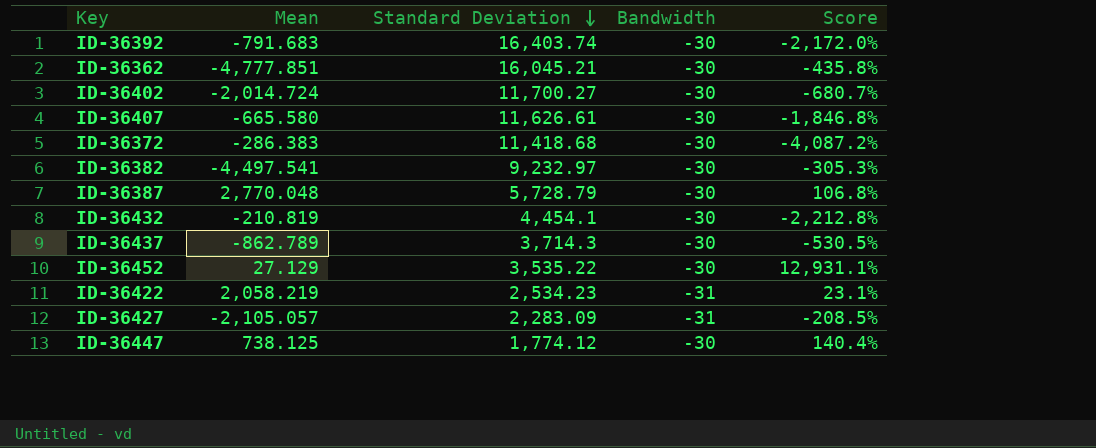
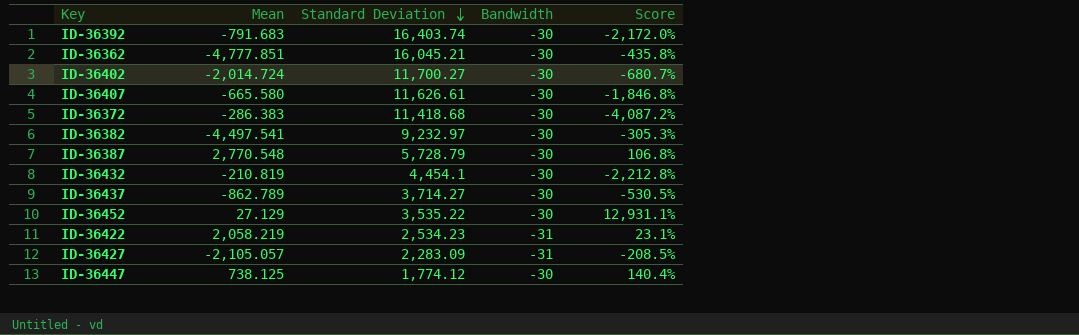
ID-36387 | Mean: 2,770.048 -> 2,770.548
ID-36437 | Standard Deviation: 3,714.3 -> 3,714.27

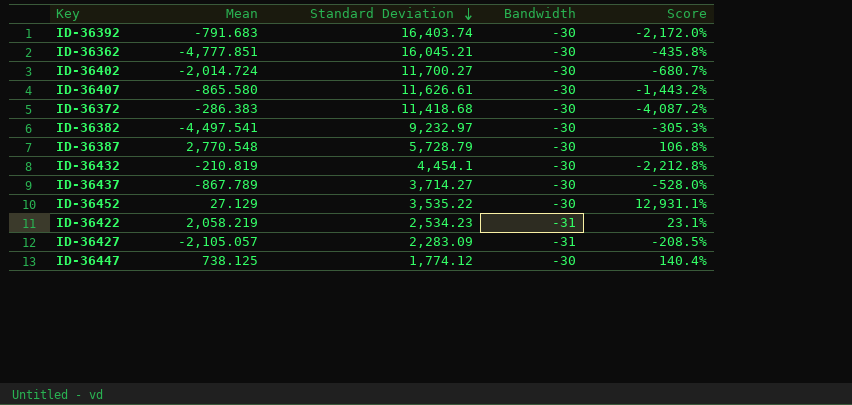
ID-36407 | Mean: -665.580 -> -865.580
ID-36407 | Score: -1,846.8% -> -1,443.2%
ID-36437 | Mean: -862.789 -> -867.789
ID-36437 | Score: -530.5% -> -528.0%

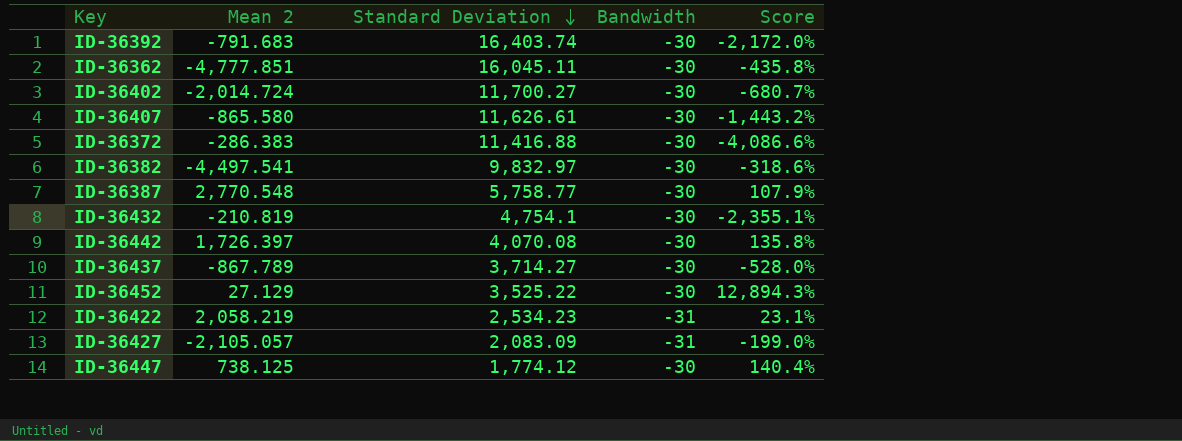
column name: Mean -> Mean 2
ID-36362 | Standard Deviation: 16,045.21 -> 16,045.11
ID-36372 | Standard Deviation: 11,418.68 -> 11,416.88
ID-36372 | Score: -4,087.2% -> -4,086.6%
ID-36382 | Standard Deviation: 9,232.97 -> 9,832.97
ID-36382 | Score: -305.3% -> -318.6%
ID-36387 | Standard Deviation: 5,728.79 -> 5,758.77
ID-36387 | Score: 106.8% -> 107.9%
ID-36432 | Standard Deviation: 4,454.1 -> 4,754.1
ID-36432 | Score: -2,212.8% -> -2,355.1%
row ID-36442: none -> 1,726.397 | 4,070.08 | -30 | 135.8%
ID-36452 | Standard Deviation: 3,535.22 -> 3,525.22
ID-36452 | Score: 12,931.1% -> 12,894.3%
ID-36427 | Standard Deviation: 2,283.09 -> 2,083.09
ID-36427 | Score: -208.5% -> -199.0%

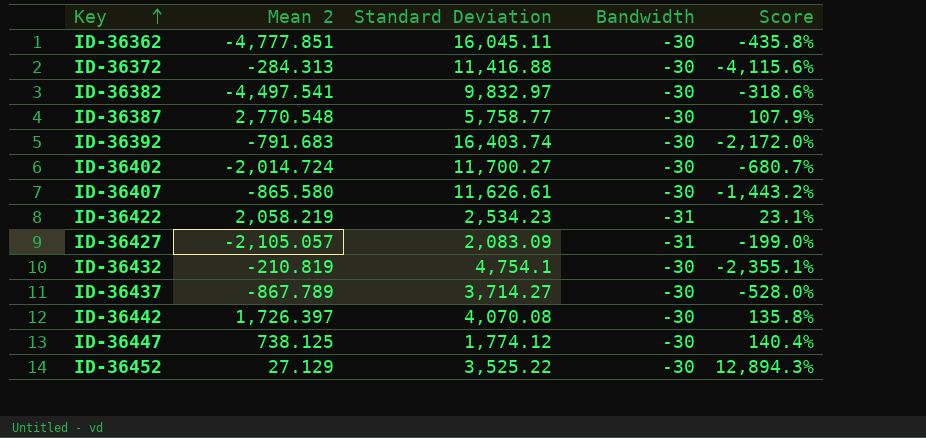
row order: Standard Deviation descending -> Key ascending
ID-36372 | Mean 2: -286.383 -> -284.313
ID-36372 | Score: -4,086.6% -> -4,115.6%

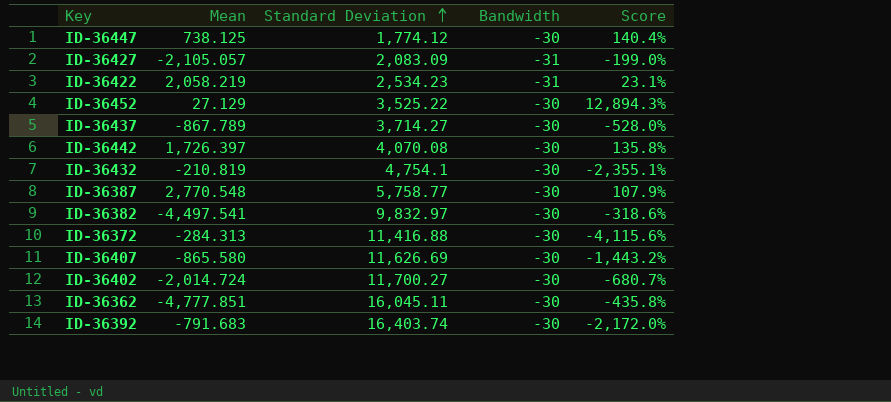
row order: Key ascending -> Standard Deviation ascending
column name: Mean 2 -> Mean
ID-36407 | Standard Deviation: 11,626.61 -> 11,626.69

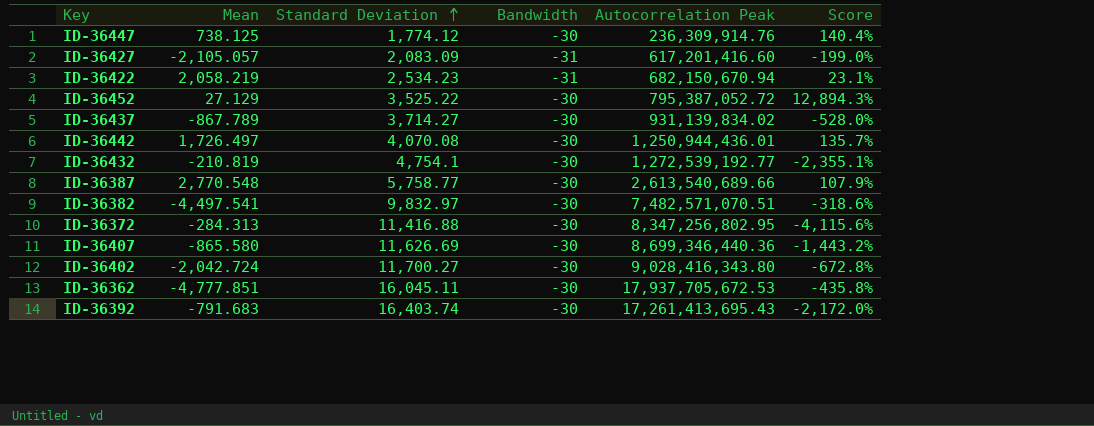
column Autocorrelation Peak | position: none -> 5
ID-36442 | Mean: 1,726.397 -> 1,726.497
ID-36442 | Score: 135.8% -> 135.7%
ID-36402 | Mean: -2,014.724 -> -2,042.724
ID-36402 | Score: -680.7% -> -672.8%

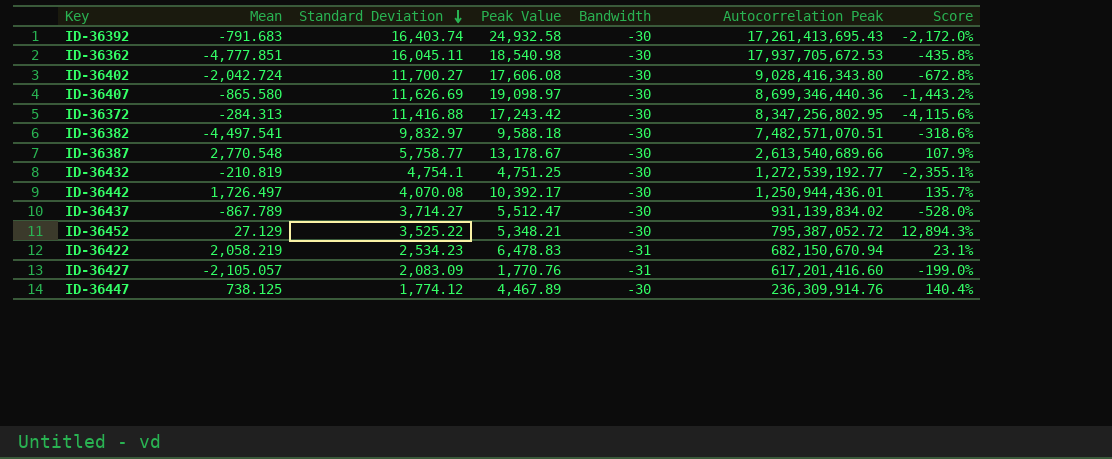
row order: Standard Deviation ascending -> Standard Deviation descending
column Peak Value | position: none -> 4

